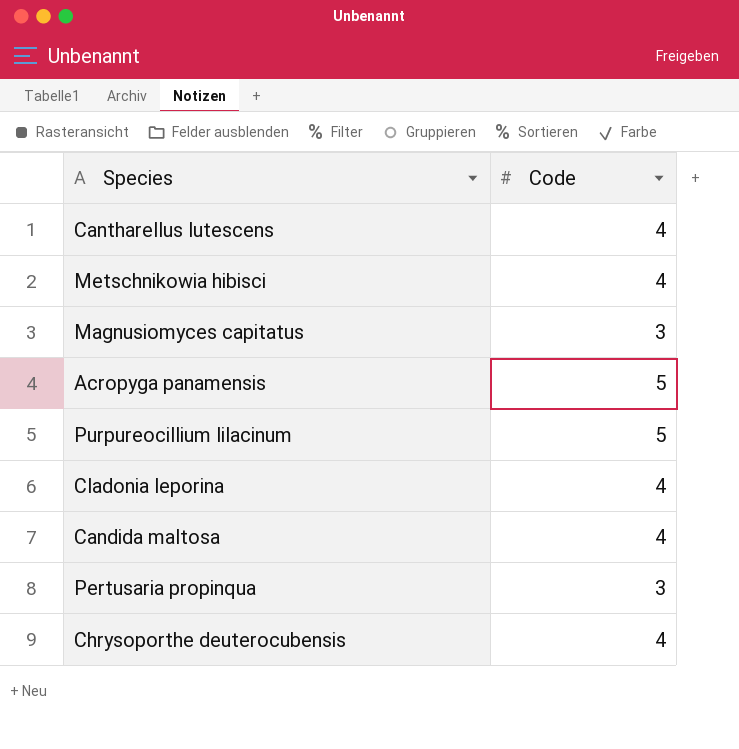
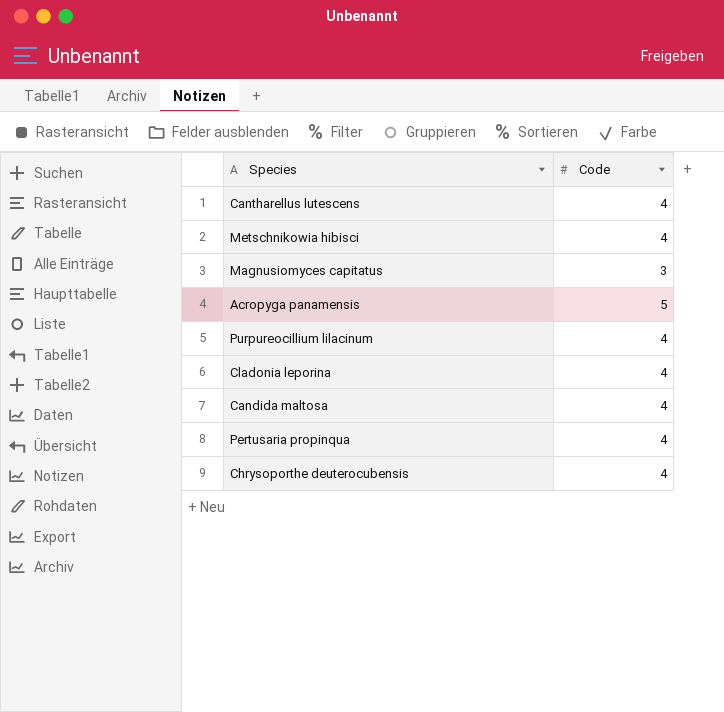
Purpureocillium lilacinum | Code: 5 -> 4
Pertusaria propinqua | Code: 3 -> 4

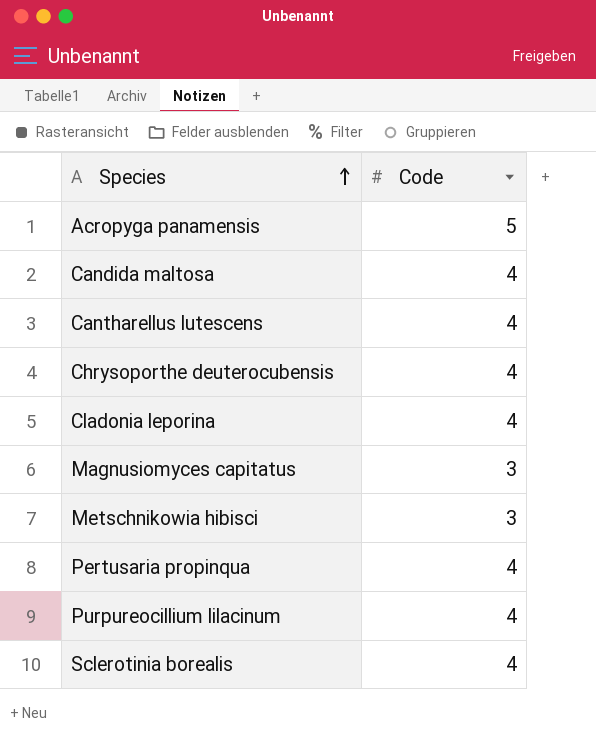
row order: none -> Species ascending
Metschnikowia hibisci | Code: 4 -> 3
row Sclerotinia borealis: none -> 4

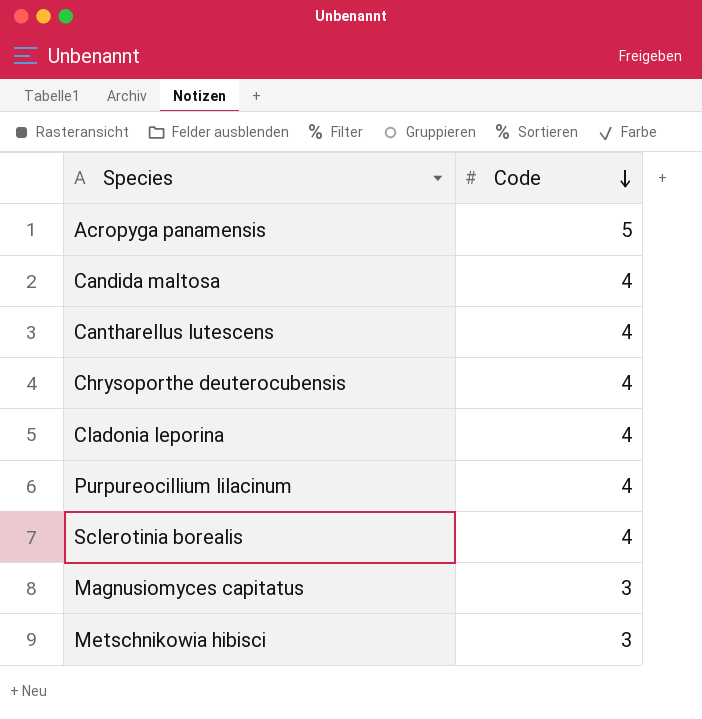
row order: Species ascending -> Code descending
row Pertusaria propinqua: 4 -> none

